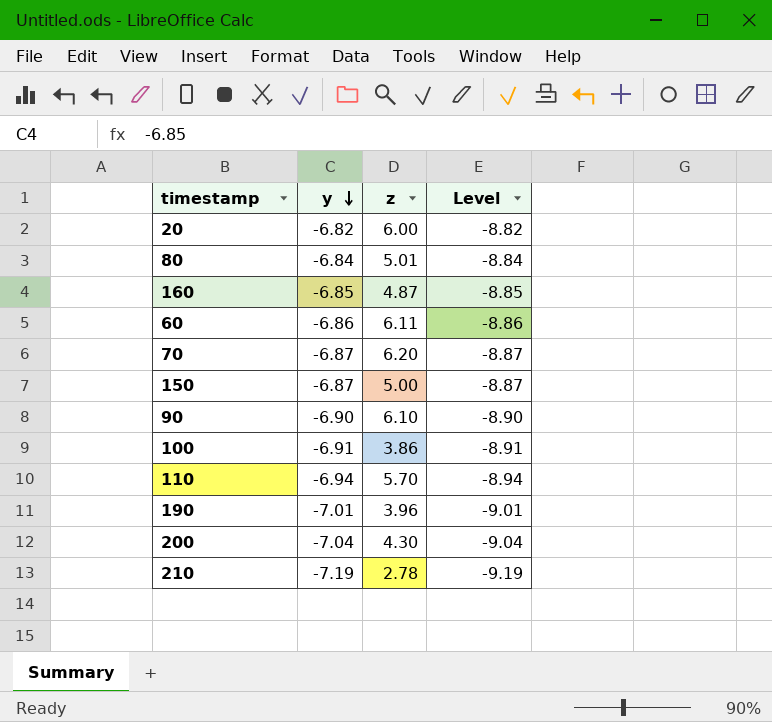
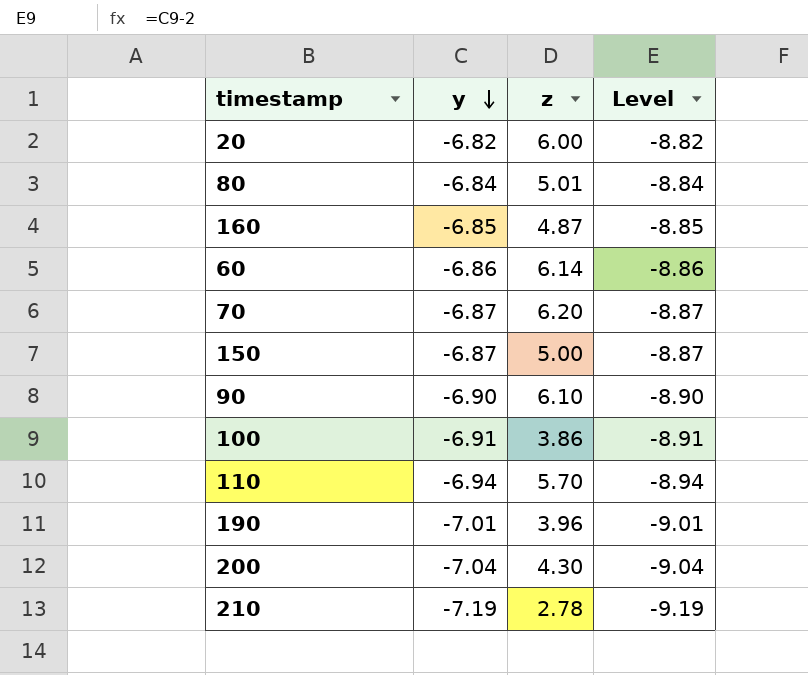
60 | z: 6.11 -> 6.14

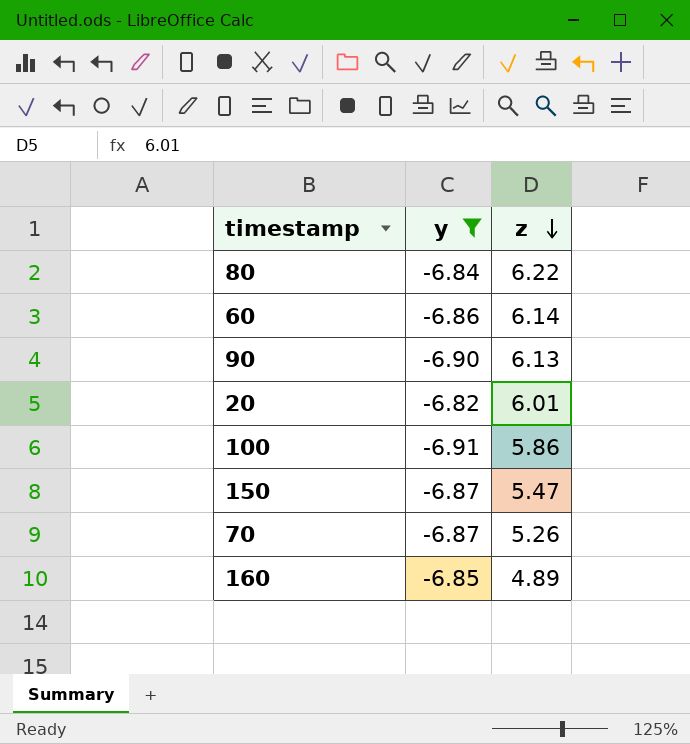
filter: none -> y >= -6.91
row order: y descending -> z descending
column Level | formula: [y] - 2 -> none
80 | z: 5.01 -> 6.22
90 | z: 6.10 -> 6.13
20 | z: 6.00 -> 6.01
100 | z: 3.86 -> 5.86
150 | z: 5.00 -> 5.47
70 | z: 6.20 -> 5.26
160 | z: 4.87 -> 4.89

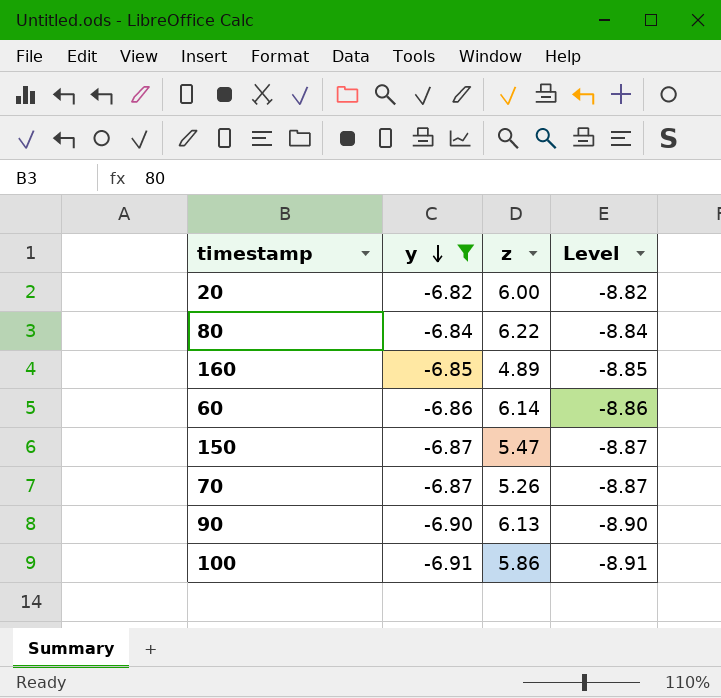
row order: z descending -> y descending
column Level | formula: none -> [y] - 2
20 | z: 6.01 -> 6.00

